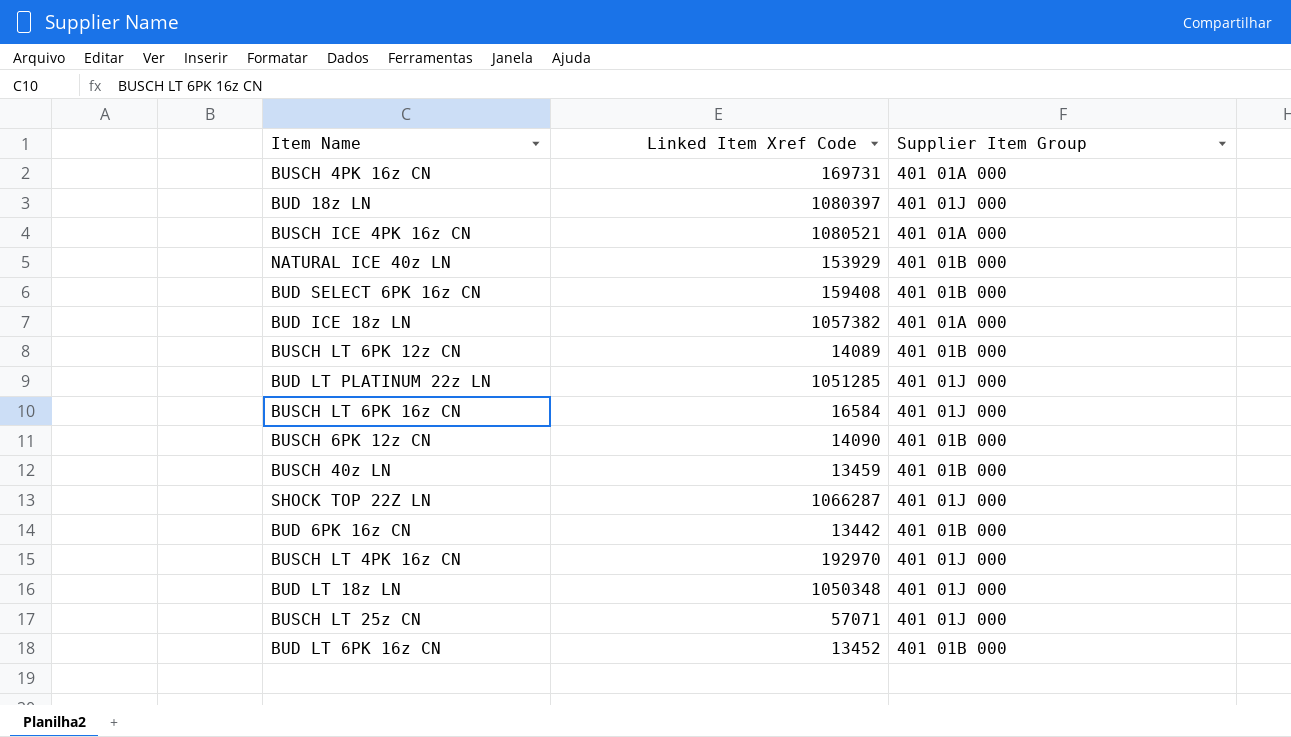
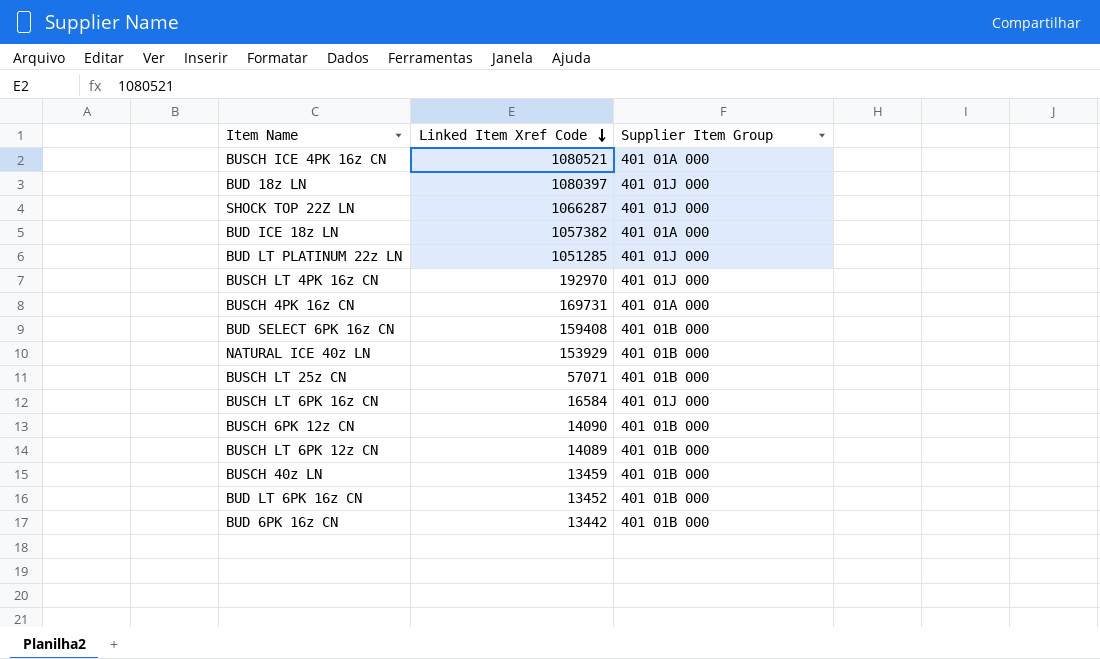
row order: none -> Linked Item Xref Code descending
row BUD LT 18z LN: 1050348 | 401 01J 000 -> none
BUSCH LT 25z CN | Supplier Item Group: 401 01J 000 -> 401 01B 000

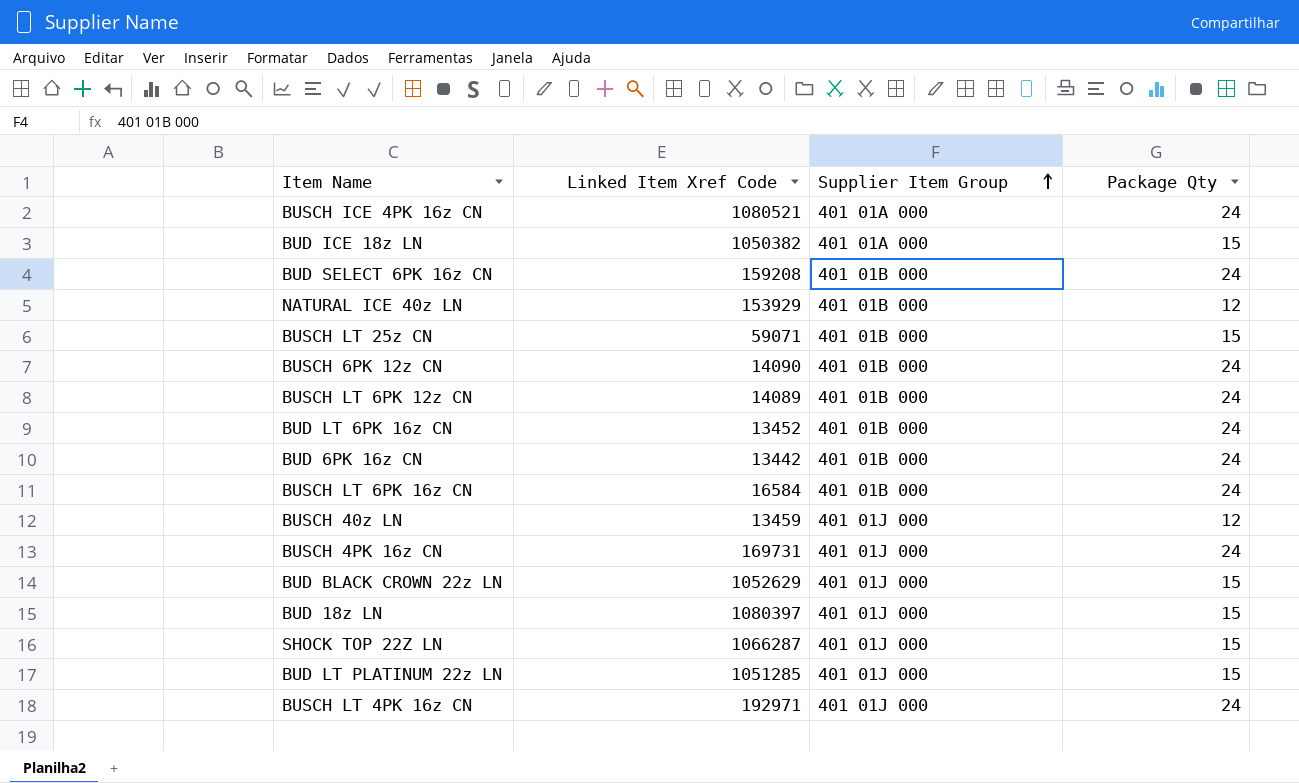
row order: Linked Item Xref Code descending -> Supplier Item Group ascending
column Package Qty | position: none -> 4
BUD ICE 18z LN | Linked Item Xref Code: 1057382 -> 1050382
BUD SELECT 6PK 16z CN | Linked Item Xref Code: 159408 -> 159208
BUSCH LT 25z CN | Linked Item Xref Code: 57071 -> 59071
BUSCH LT 6PK 16z CN | Supplier Item Group: 401 01J 000 -> 401 01B 000
BUSCH 40z LN | Supplier Item Group: 401 01B 000 -> 401 01J 000
BUSCH 4PK 16z CN | Supplier Item Group: 401 01A 000 -> 401 01J 000
row BUD BLACK CROWN 22z LN: none -> 1052629 | 401 01J 000 | 15
BUSCH LT 4PK 16z CN | Linked Item Xref Code: 192970 -> 192971

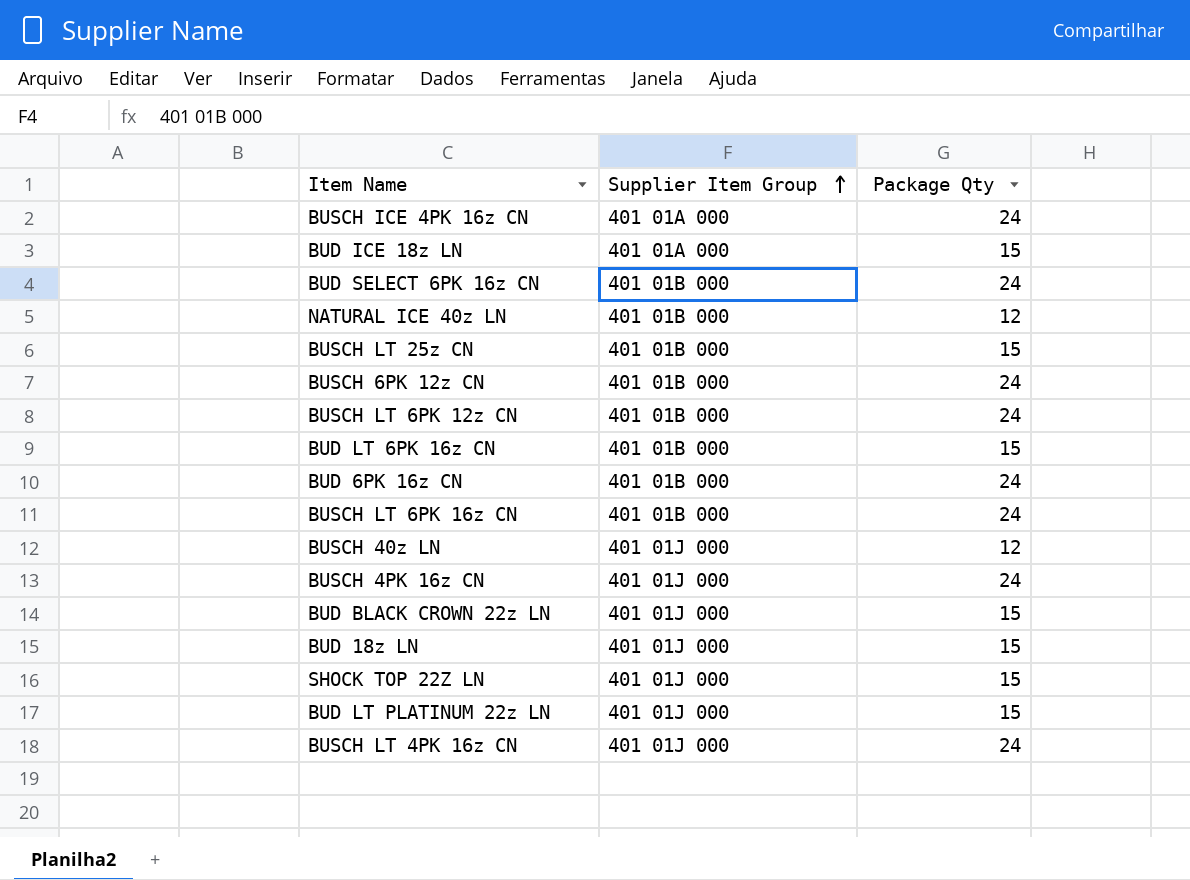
column Linked Item Xref Code | position: 2 -> none
BUD LT 6PK 16z CN | Package Qty: 24 -> 15

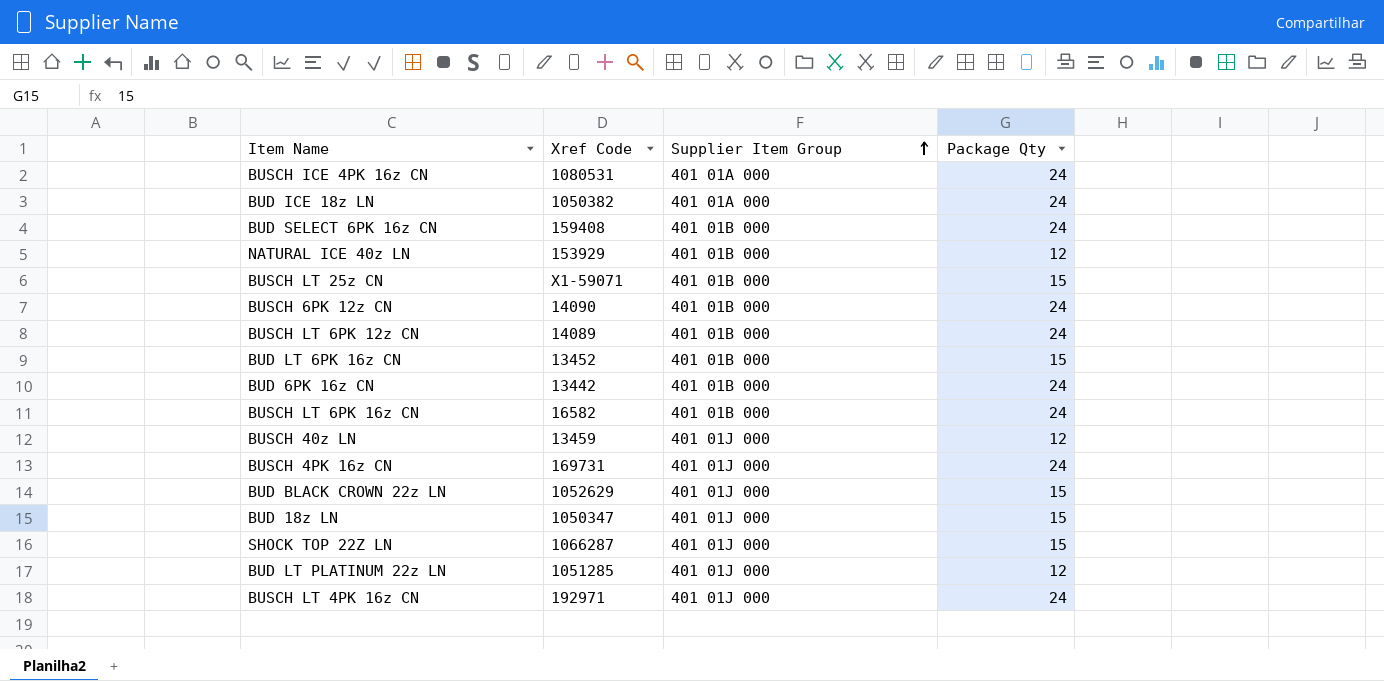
column Xref Code | position: none -> 2
BUD ICE 18z LN | Package Qty: 15 -> 24
BUD LT PLATINUM 22z LN | Package Qty: 15 -> 12

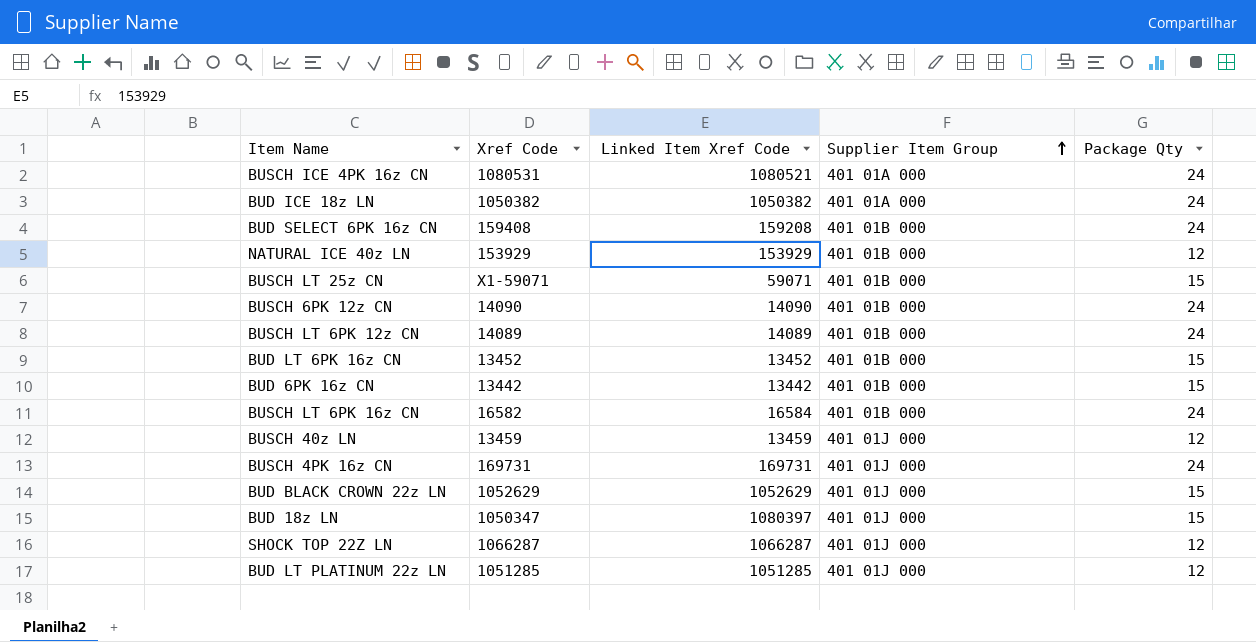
column Linked Item Xref Code | position: none -> 3
row BUSCH LT 4PK 16z CN: 192971 | 401 01J 000 | 24 -> none
BUD 6PK 16z CN | Package Qty: 24 -> 15
SHOCK TOP 22Z LN | Package Qty: 15 -> 12

